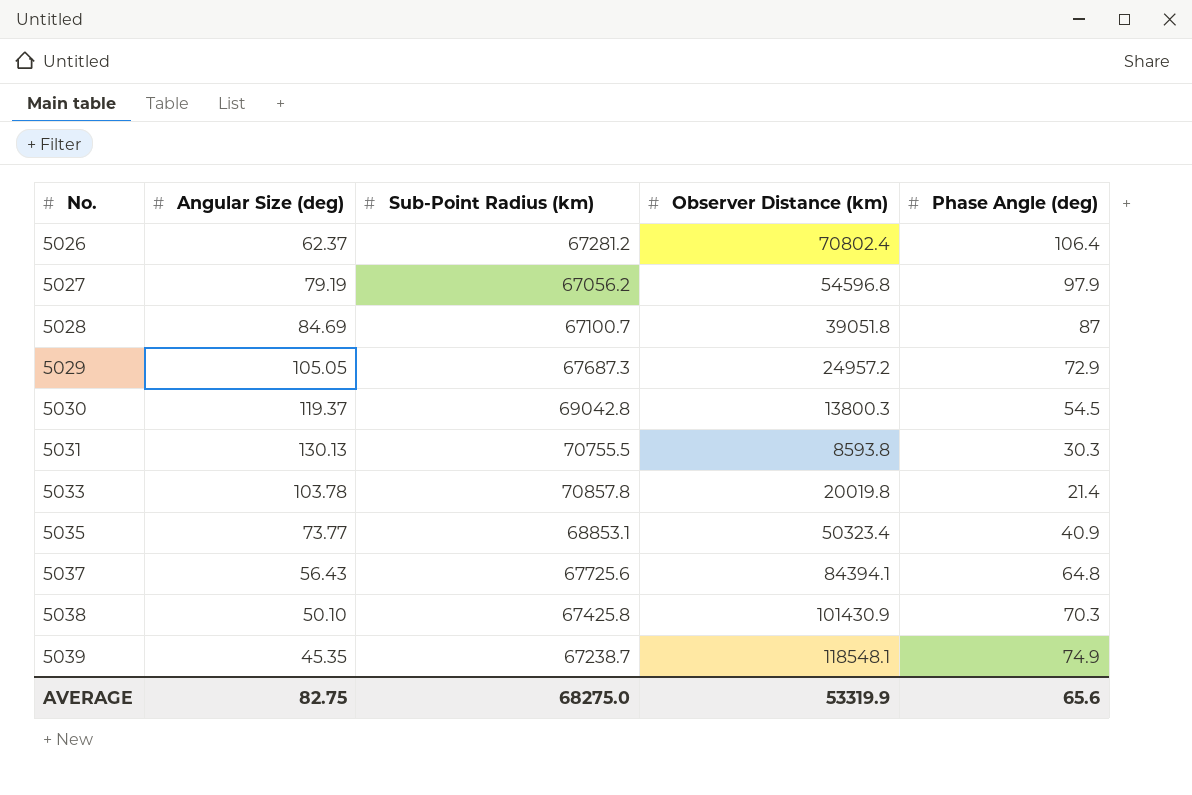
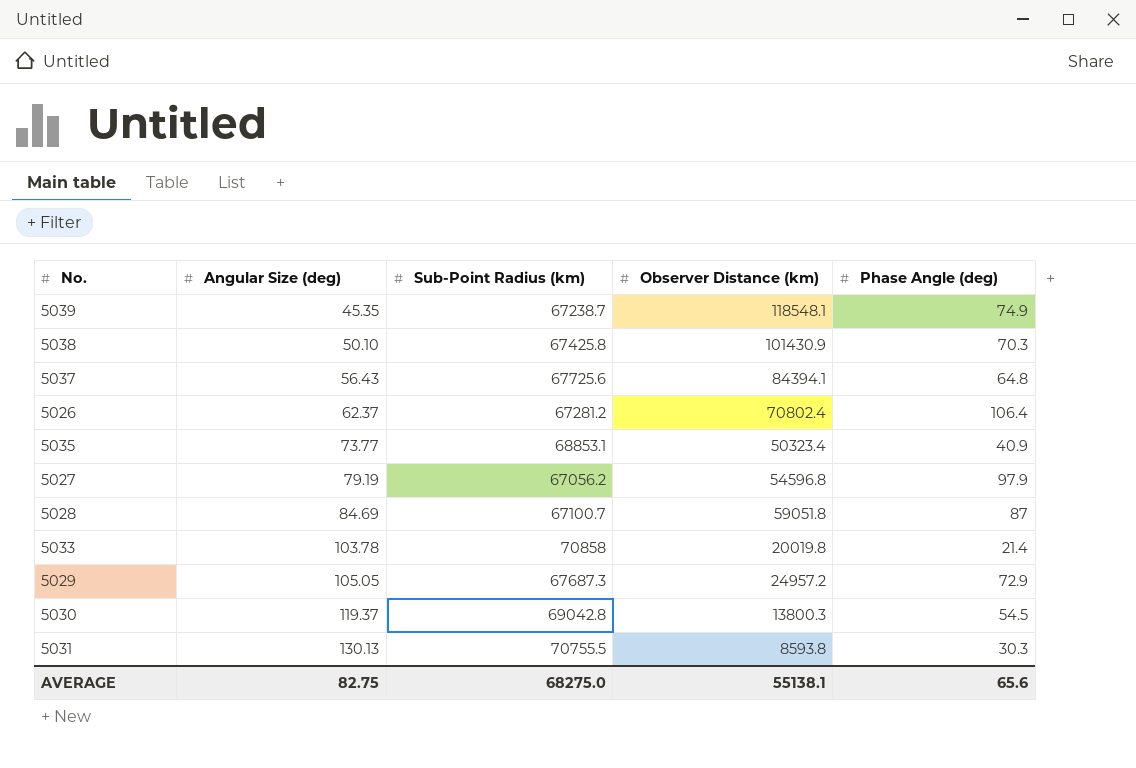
row order: No. ascending -> Angular Size (deg) ascending
5028 | Observer Distance (km): 39051.8 -> 59051.8
5033 | Sub-Point Radius (km): 70857.8 -> 70858
AVERAGE | Observer Distance (km): 53319.9 -> 55138.1

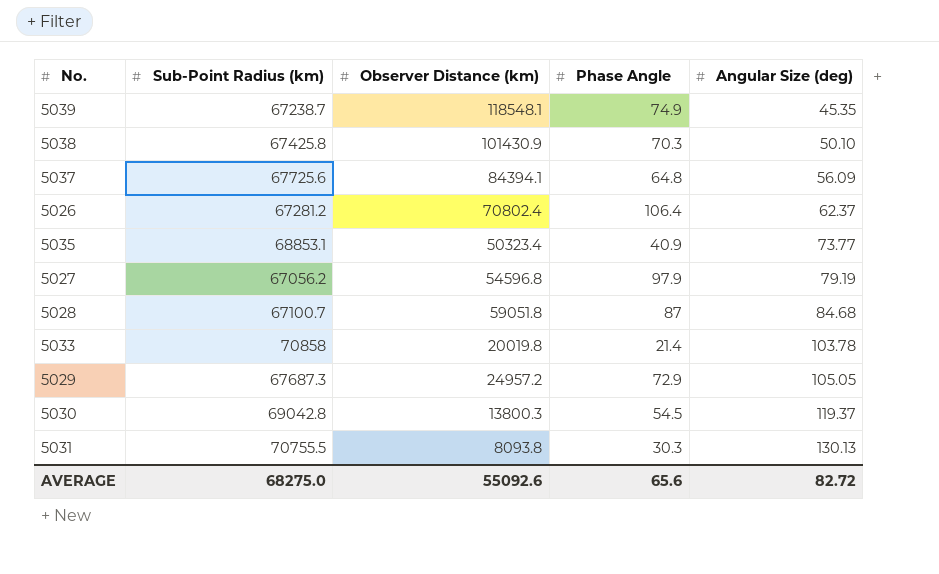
column name: Phase Angle (deg) -> Phase Angle
column Angular Size (deg) | position: 2 -> 5
5037 | Angular Size (deg): 56.43 -> 56.09
5028 | Angular Size (deg): 84.69 -> 84.68
5031 | Observer Distance (km): 8593.8 -> 8093.8
AVERAGE | Observer Distance (km): 55138.1 -> 55092.6
AVERAGE | Angular Size (deg): 82.75 -> 82.72

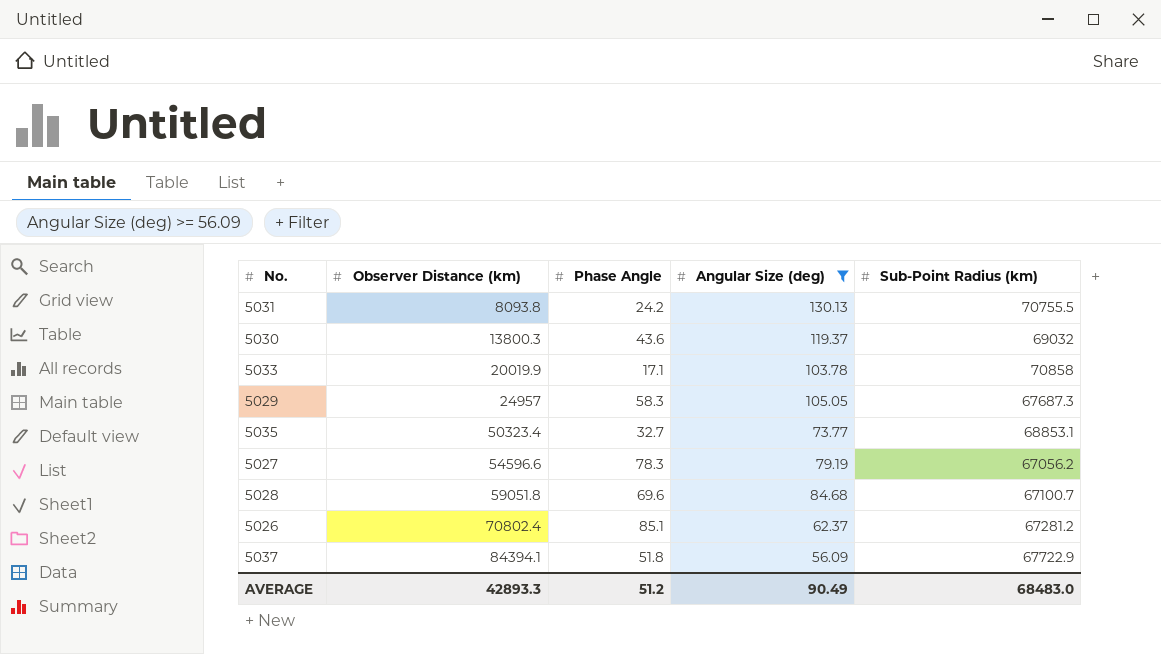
filter: none -> Angular Size (deg) >= 56.09
row order: Angular Size (deg) ascending -> Observer Distance (km) ascending
column Sub-Point Radius (km) | position: 2 -> 5
5031 | Phase Angle: 30.3 -> 24.2
5030 | Phase Angle: 54.5 -> 43.6
5030 | Sub-Point Radius (km): 69042.8 -> 69032
5033 | Observer Distance (km): 20019.8 -> 20019.9
5033 | Phase Angle: 21.4 -> 17.1
5029 | Observer Distance (km): 24957.2 -> 24957
5029 | Phase Angle: 72.9 -> 58.3
5035 | Phase Angle: 40.9 -> 32.7
5027 | Observer Distance (km): 54596.8 -> 54596.6
5027 | Phase Angle: 97.9 -> 78.3
5028 | Phase Angle: 87 -> 69.6
5026 | Phase Angle: 106.4 -> 85.1
5037 | Phase Angle: 64.8 -> 51.8
5037 | Sub-Point Radius (km): 67725.6 -> 67722.9
AVERAGE | Observer Distance (km): 55092.6 -> 42893.3
AVERAGE | Phase Angle: 65.6 -> 51.2
AVERAGE | Angular Size (deg): 82.72 -> 90.49
AVERAGE | Sub-Point Radius (km): 68275.0 -> 68483.0

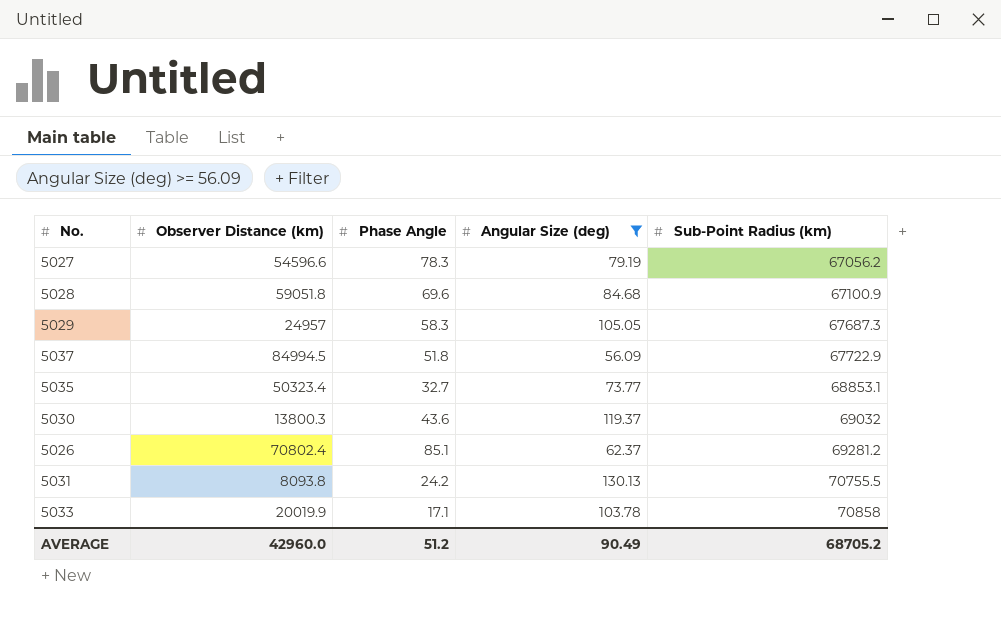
row order: Observer Distance (km) ascending -> Sub-Point Radius (km) ascending
5028 | Sub-Point Radius (km): 67100.7 -> 67100.9
5037 | Observer Distance (km): 84394.1 -> 84994.5
5026 | Sub-Point Radius (km): 67281.2 -> 69281.2
AVERAGE | Observer Distance (km): 42893.3 -> 42960.0
AVERAGE | Sub-Point Radius (km): 68483.0 -> 68705.2

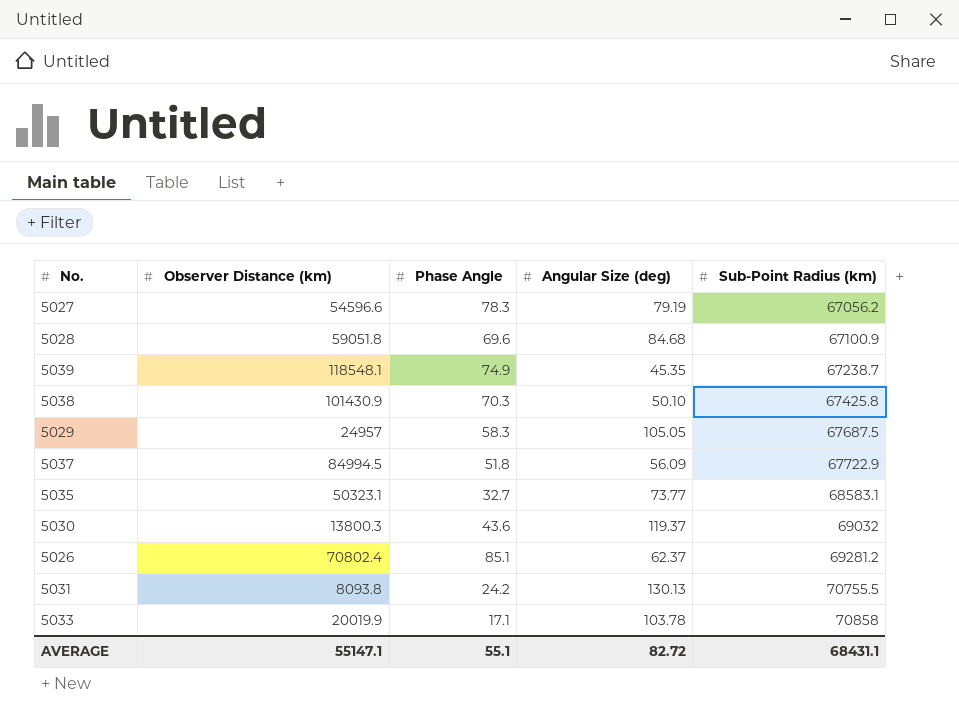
filter: Angular Size (deg) >= 56.09 -> none
5029 | Sub-Point Radius (km): 67687.3 -> 67687.5
5035 | Observer Distance (km): 50323.4 -> 50323.1
5035 | Sub-Point Radius (km): 68853.1 -> 68583.1
AVERAGE | Observer Distance (km): 42960.0 -> 55147.1
AVERAGE | Phase Angle: 51.2 -> 55.1
AVERAGE | Angular Size (deg): 90.49 -> 82.72
AVERAGE | Sub-Point Radius (km): 68705.2 -> 68431.1

